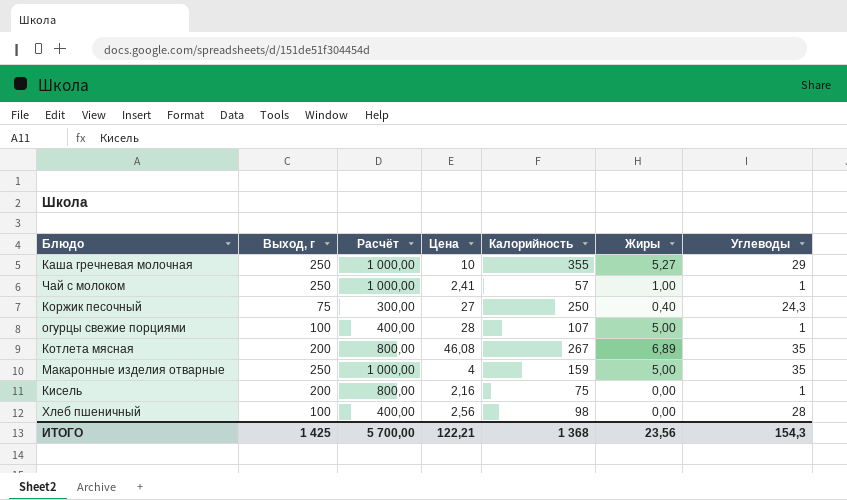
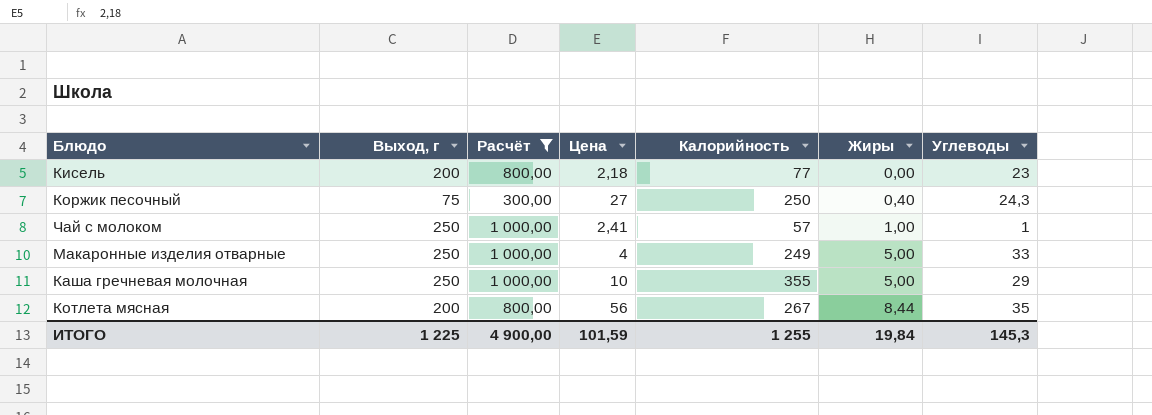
filter: none -> Расчёт != 400,00
row order: none -> Жиры ascending
Кисель | Цена: 2,16 -> 2,18
Кисель | Калорийность: 75 -> 77
Кисель | Углеводы: 1 -> 23
Макаронные изделия отварные | Калорийность: 159 -> 249
Макаронные изделия отварные | Углеводы: 35 -> 33
Каша гречневая молочная | Жиры: 5,27 -> 5,00
Котлета мясная | Цена: 46,08 -> 56
Котлета мясная | Жиры: 6,89 -> 8,44
ИТОГО | Выход, г: 1 425 -> 1 225
ИТОГО | Расчёт: 5 700,00 -> 4 900,00
ИТОГО | Цена: 122,21 -> 101,59
ИТОГО | Калорийность: 1 368 -> 1 255
ИТОГО | Жиры: 23,56 -> 19,84
ИТОГО | Углеводы: 154,3 -> 145,3

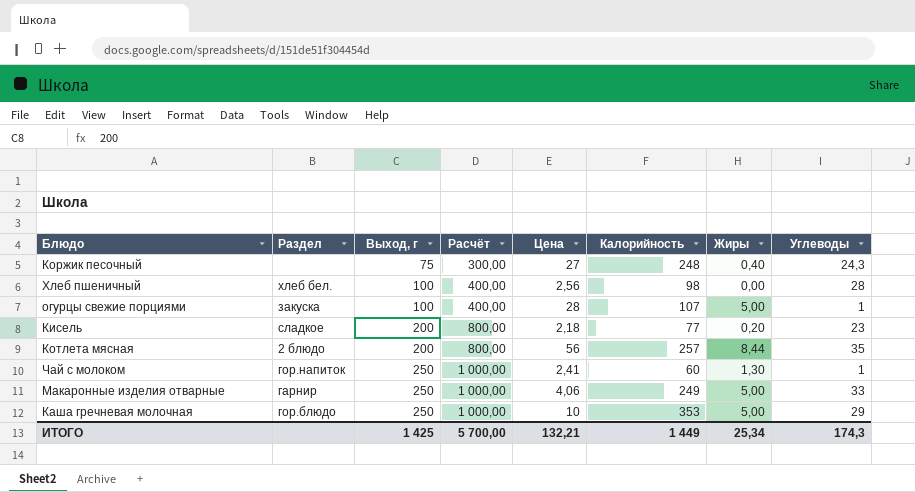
filter: Расчёт != 400,00 -> none
row order: Жиры ascending -> Выход, г ascending
column Раздел | position: none -> 2
Коржик песочный | Калорийность: 250 -> 248
Кисель | Жиры: 0,00 -> 0,20
Котлета мясная | Калорийность: 267 -> 257
Чай с молоком | Калорийность: 57 -> 60
Чай с молоком | Жиры: 1,00 -> 1,30
Макаронные изделия отварные | Цена: 4 -> 4,06
Каша гречневая молочная | Калорийность: 355 -> 353
ИТОГО | Выход, г: 1 225 -> 1 425
ИТОГО | Расчёт: 4 900,00 -> 5 700,00
ИТОГО | Цена: 101,59 -> 132,21
ИТОГО | Калорийность: 1 255 -> 1 449
ИТОГО | Жиры: 19,84 -> 25,34
ИТОГО | Углеводы: 145,3 -> 174,3

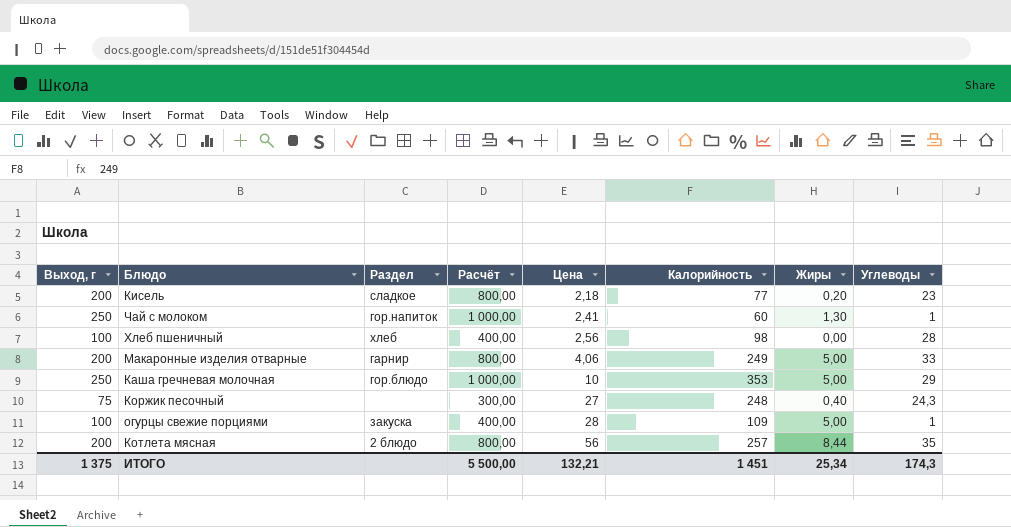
row order: Выход, г ascending -> Цена ascending
column Выход, г | position: 3 -> 1
Хлеб пшеничный | Раздел: хлеб бел. -> хлеб
Макаронные изделия отварные | Выход, г: 250 -> 200
Макаронные изделия отварные | Расчёт: 1 000,00 -> 800,00
огурцы свежие порциями | Калорийность: 107 -> 109
ИТОГО | Выход, г: 1 425 -> 1 375
ИТОГО | Расчёт: 5 700,00 -> 5 500,00
ИТОГО | Калорийность: 1 449 -> 1 451

